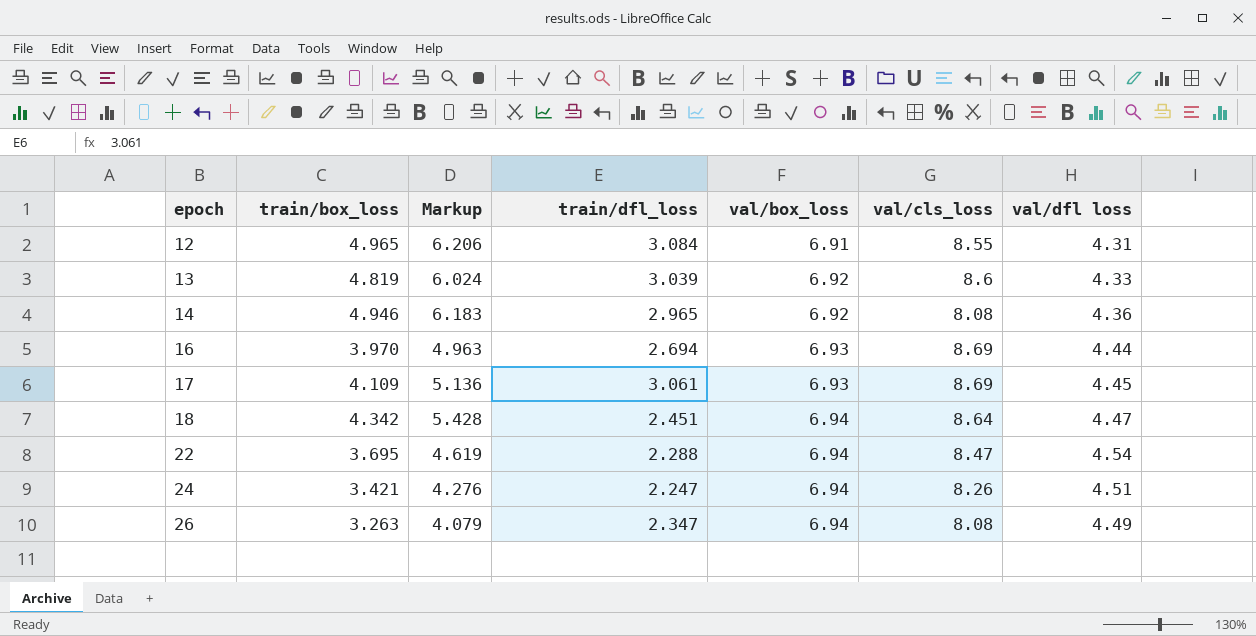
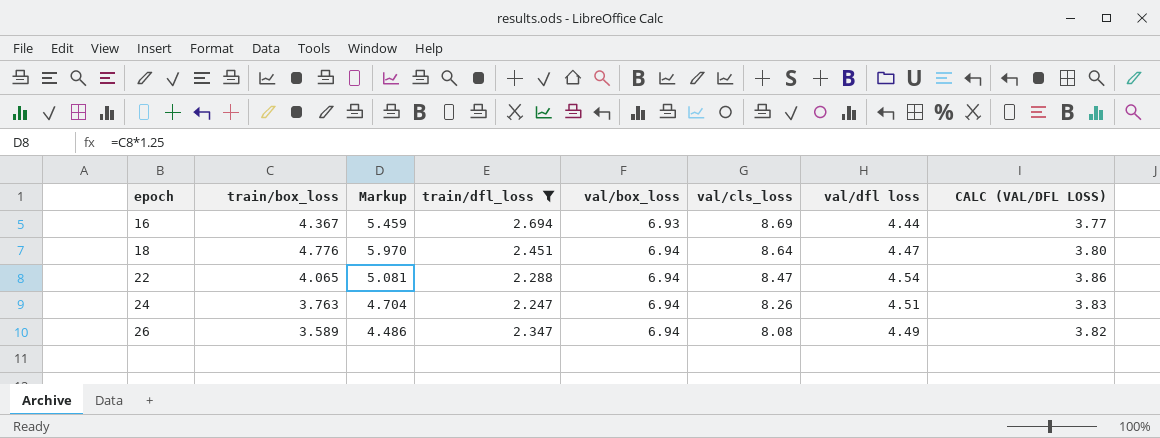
filter: none -> train/dfl_loss <= 2.694
column CALC (VAL/DFL LOSS) | formula: none -> [val/dfl loss] * 0.85
16 | train/box_loss: 3.970 -> 4.367
16 | Markup: 4.963 -> 5.459
18 | train/box_loss: 4.342 -> 4.776
18 | Markup: 5.428 -> 5.970
22 | train/box_loss: 3.695 -> 4.065
22 | Markup: 4.619 -> 5.081
24 | train/box_loss: 3.421 -> 3.763
24 | Markup: 4.276 -> 4.704
26 | train/box_loss: 3.263 -> 3.589
26 | Markup: 4.079 -> 4.486

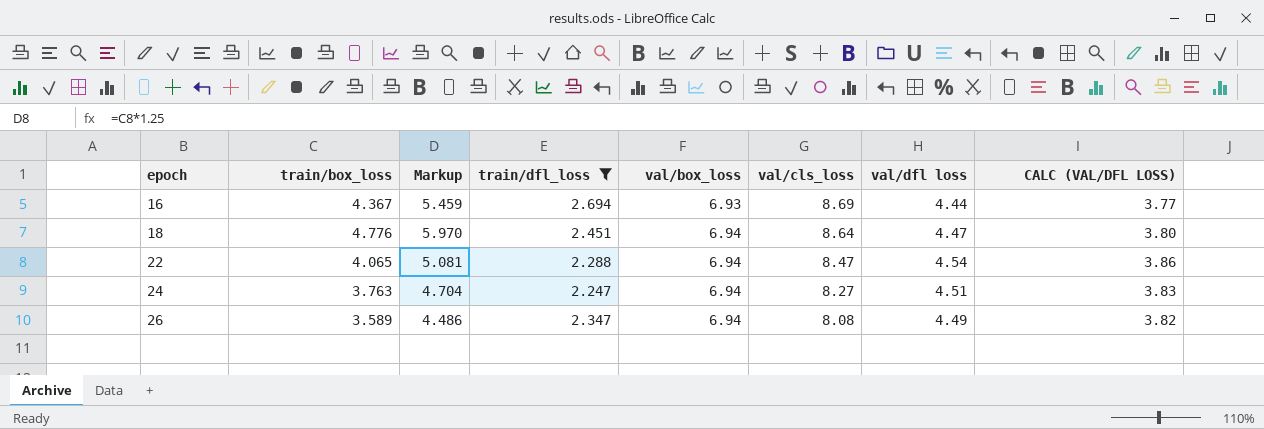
24 | val/cls_loss: 8.26 -> 8.27

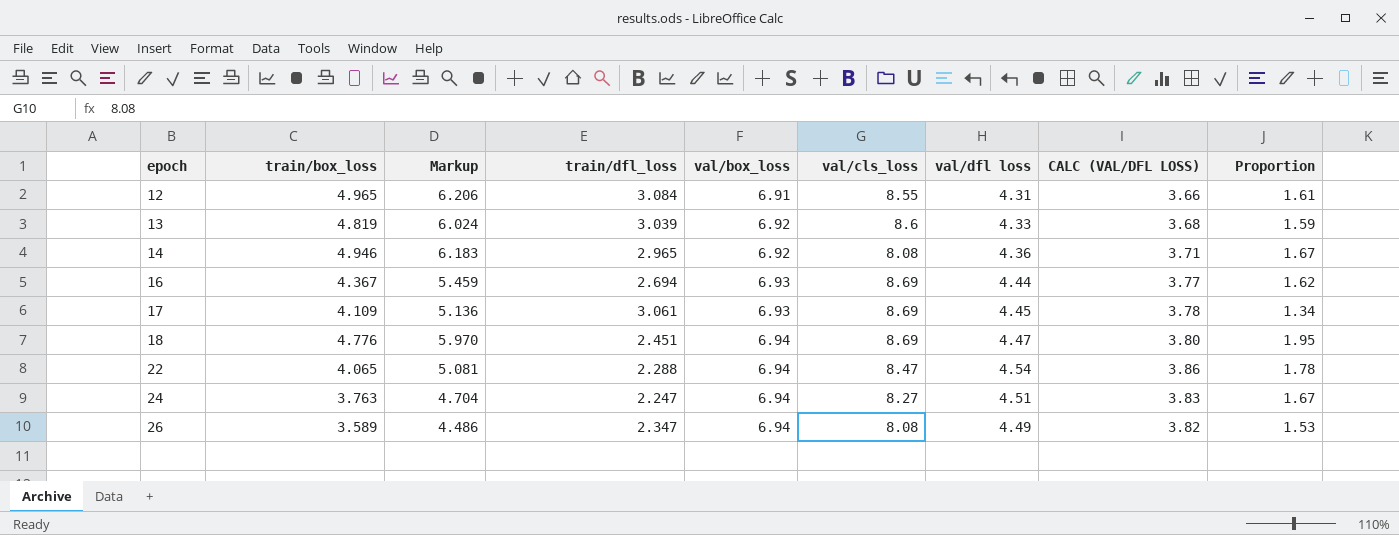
filter: train/dfl_loss <= 2.694 -> none
column Proportion | formula: none -> [train/box_loss] / [train/dfl_loss]
18 | val/cls_loss: 8.64 -> 8.69

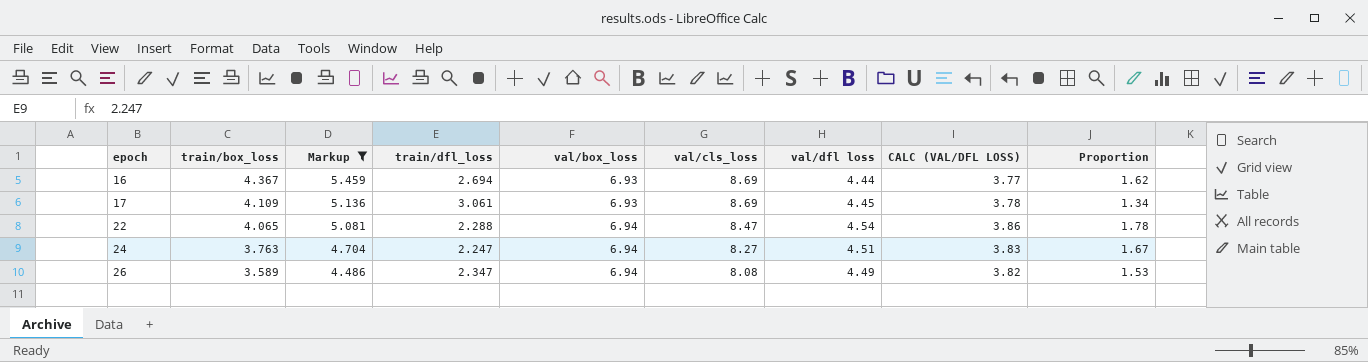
filter: none -> Markup <= 5.459

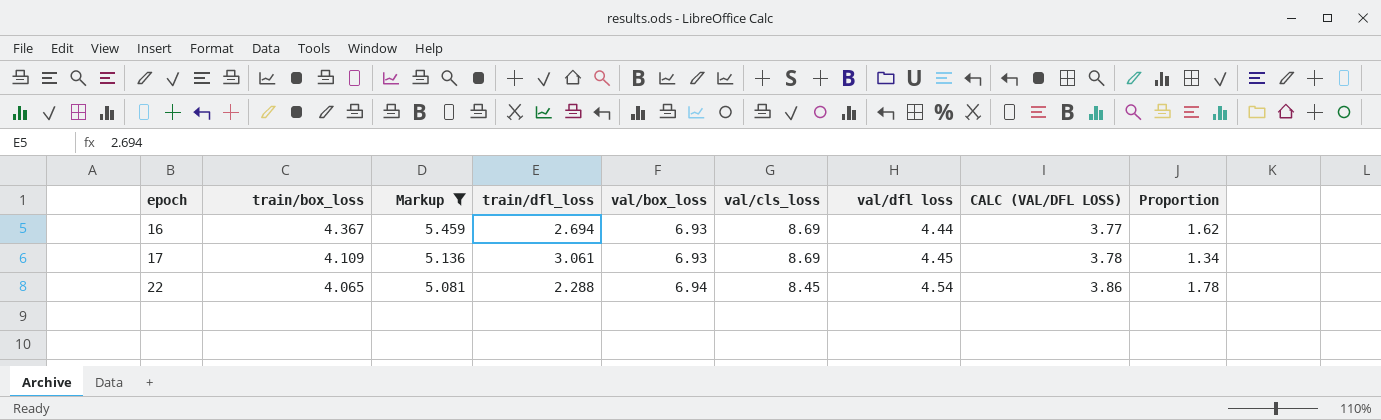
row 24: 3.763 | 4.704 | 2.247 | 6.94 | 8.27 | 4.51 | 3.83 | 1.67 -> none
row 26: 3.589 | 4.486 | 2.347 | 6.94 | 8.08 | 4.49 | 3.82 | 1.53 -> none
22 | val/cls_loss: 8.47 -> 8.45

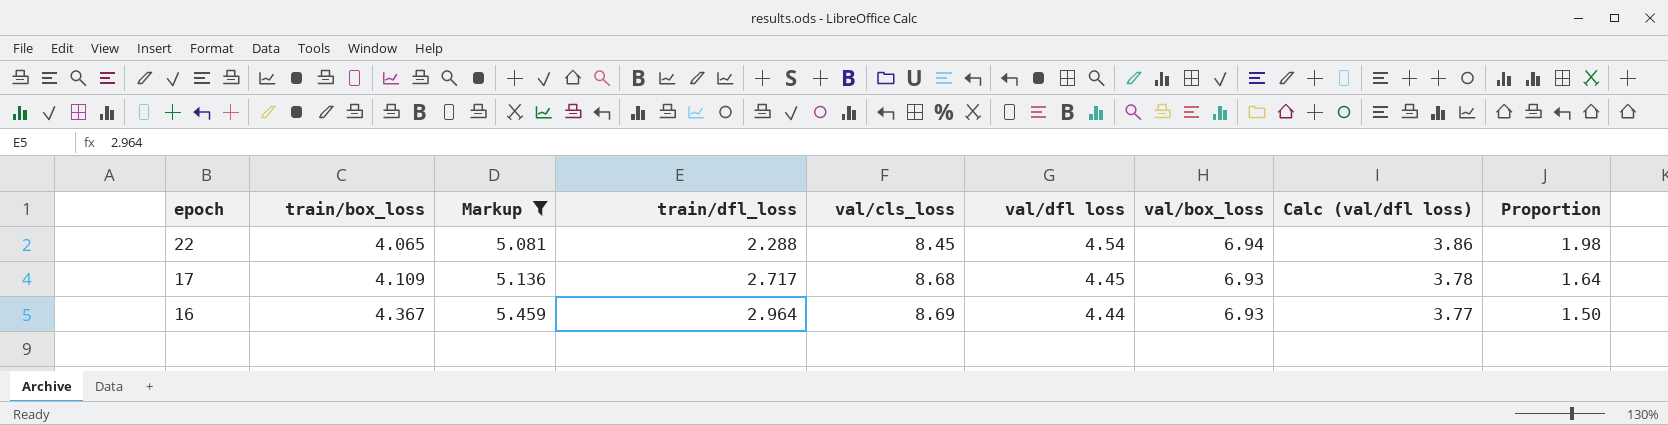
row order: epoch ascending -> epoch descending
column val/box_loss | position: 5 -> 7
column name: CALC (VAL/DFL LOSS) -> Calc (val/dfl loss)
column Proportion | formula: [train/box_loss] / [train/dfl_loss] -> [val/dfl loss] / [train/dfl_loss]
17 | train/dfl_loss: 3.061 -> 2.717
17 | val/cls_loss: 8.69 -> 8.68
16 | train/dfl_loss: 2.694 -> 2.964

